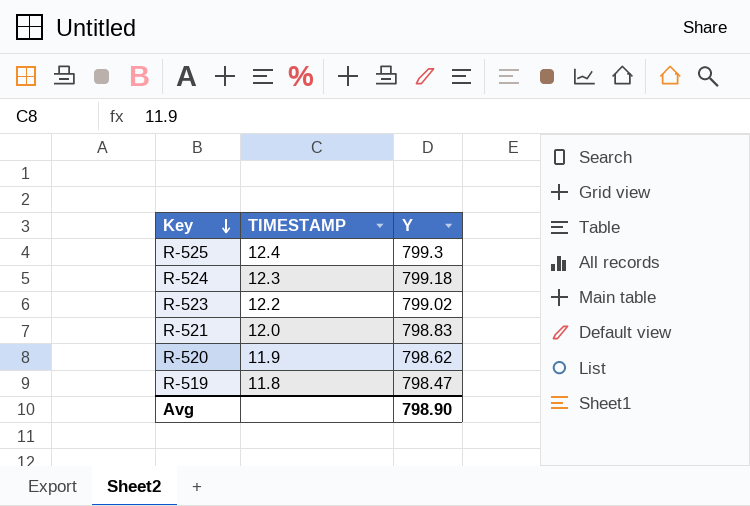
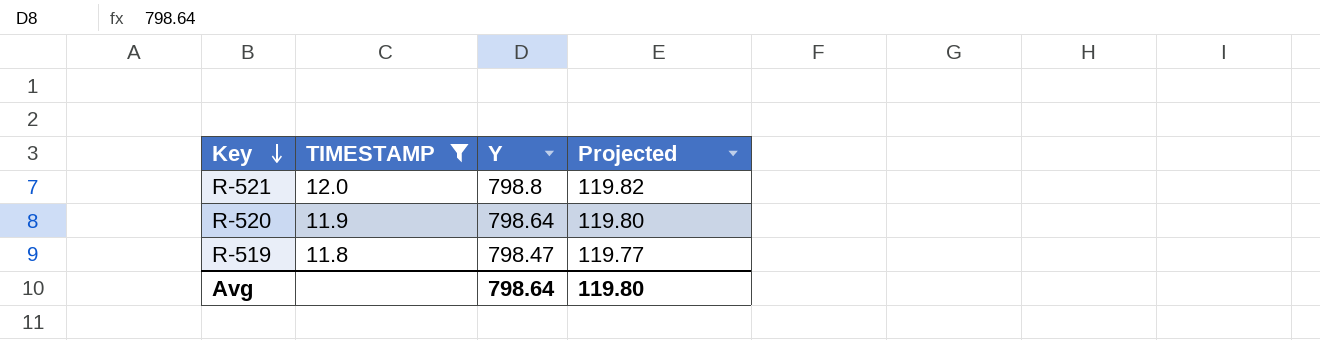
filter: none -> TIMESTAMP <= 12.0
column Projected | formula: none -> [Y] * 0.15
R-521 | Y: 798.83 -> 798.8
R-520 | Y: 798.62 -> 798.64
Avg | Y: 798.90 -> 798.64

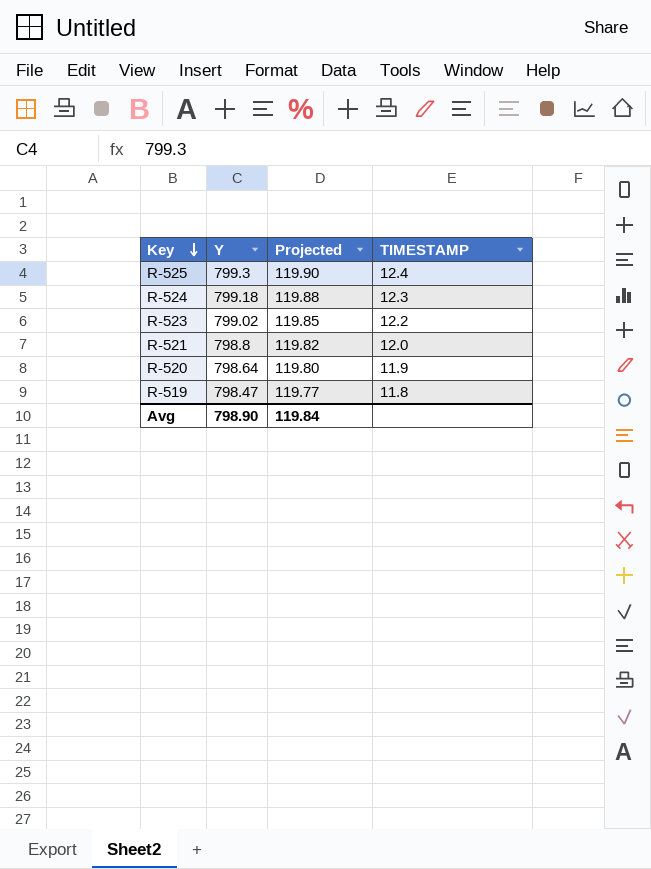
filter: TIMESTAMP <= 12.0 -> none
column TIMESTAMP | position: 2 -> 4
Avg | Y: 798.64 -> 798.90
Avg | Projected: 119.80 -> 119.84

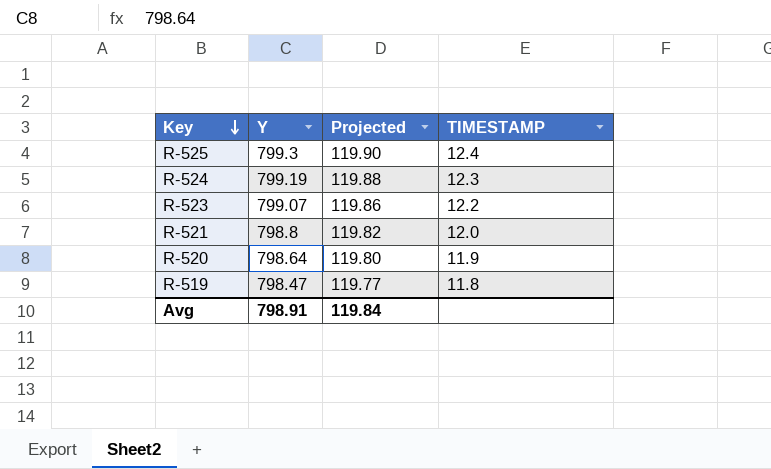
R-524 | Y: 799.18 -> 799.19
R-523 | Y: 799.02 -> 799.07
R-523 | Projected: 119.85 -> 119.86
Avg | Y: 798.90 -> 798.91

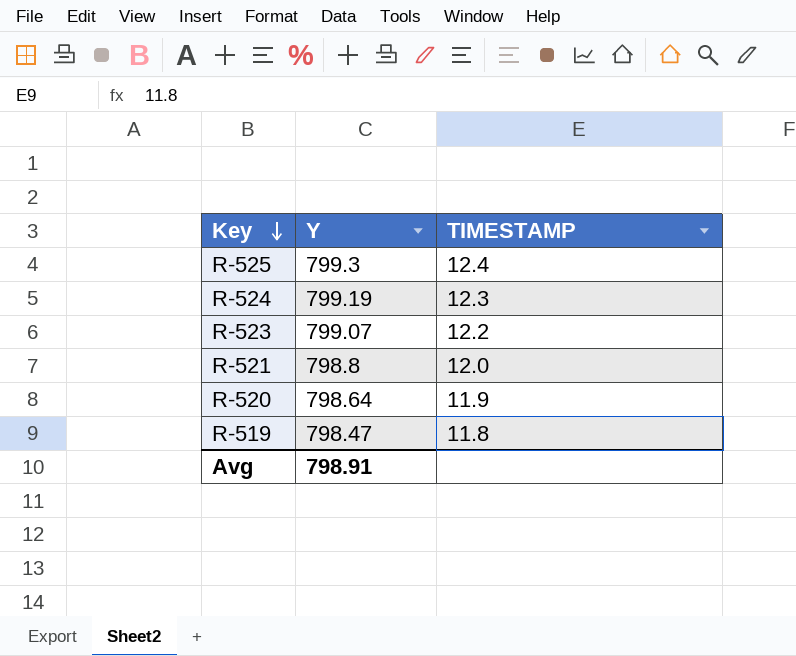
column Projected | formula: [Y] * 0.15 -> none

